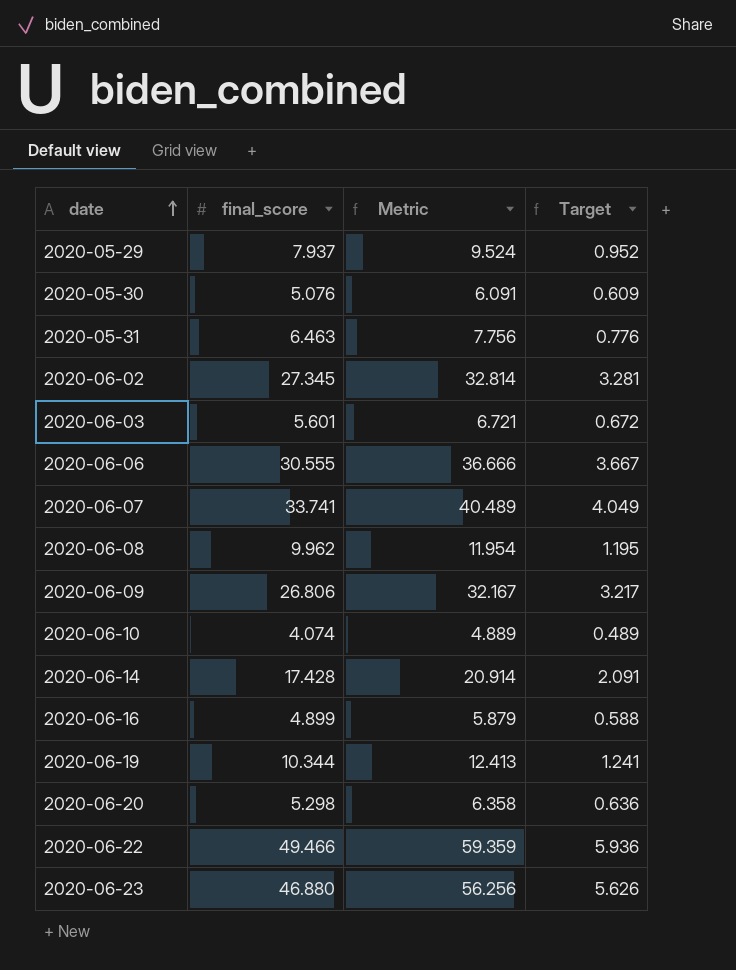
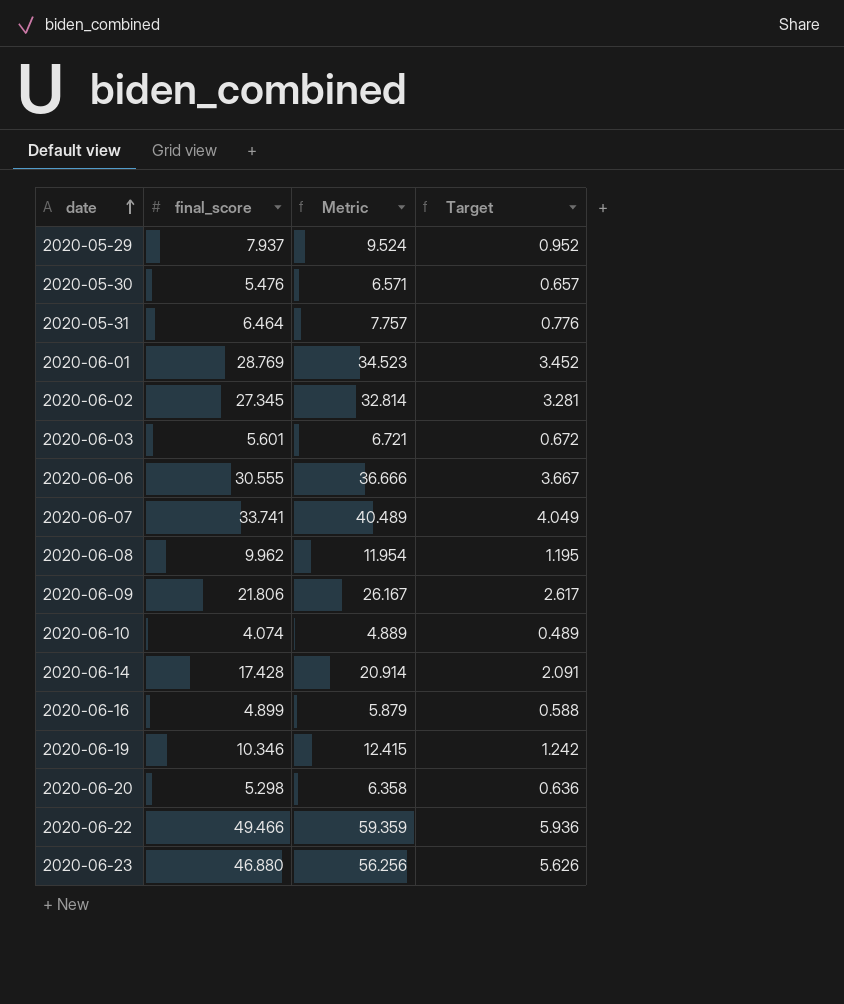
2020-05-30 | final_score: 5.076 -> 5.476
2020-05-30 | Metric: 6.091 -> 6.571
2020-05-30 | Target: 0.609 -> 0.657
2020-05-31 | final_score: 6.463 -> 6.464
2020-05-31 | Metric: 7.756 -> 7.757
row 2020-06-01: none -> 28.769 | 34.523 | 3.452
2020-06-09 | final_score: 26.806 -> 21.806
2020-06-09 | Metric: 32.167 -> 26.167
2020-06-09 | Target: 3.217 -> 2.617
2020-06-19 | final_score: 10.344 -> 10.346
2020-06-19 | Metric: 12.413 -> 12.415
2020-06-19 | Target: 1.241 -> 1.242

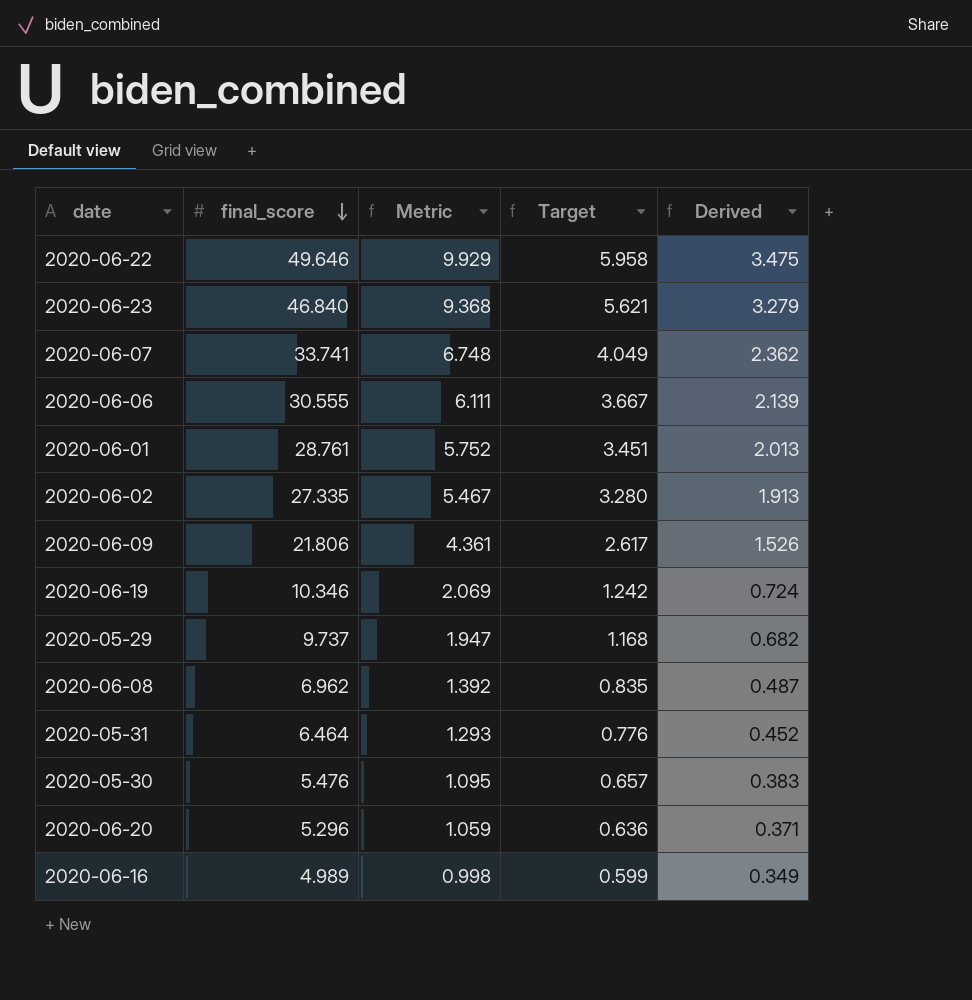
row order: date ascending -> final_score descending
column Metric | formula: [final_score] * 1.2 -> [final_score] * 0.2
column Derived | formula: none -> [final_score] * 0.07
row 2020-06-03: 5.601 | 6.721 | 0.672 -> none
row 2020-06-10: 4.074 | 4.889 | 0.489 -> none
row 2020-06-14: 17.428 | 20.914 | 2.091 -> none
2020-06-22 | final_score: 49.466 -> 49.646
2020-06-22 | Target: 5.936 -> 5.958
2020-06-23 | final_score: 46.880 -> 46.840
2020-06-23 | Target: 5.626 -> 5.621
2020-06-01 | final_score: 28.769 -> 28.761
2020-06-01 | Target: 3.452 -> 3.451
2020-06-02 | final_score: 27.345 -> 27.335
2020-06-02 | Target: 3.281 -> 3.280
2020-05-29 | final_score: 7.937 -> 9.737
2020-05-29 | Target: 0.952 -> 1.168
2020-06-08 | final_score: 9.962 -> 6.962
2020-06-08 | Target: 1.195 -> 0.835
2020-06-20 | final_score: 5.298 -> 5.296
2020-06-16 | final_score: 4.899 -> 4.989
2020-06-16 | Target: 0.588 -> 0.599

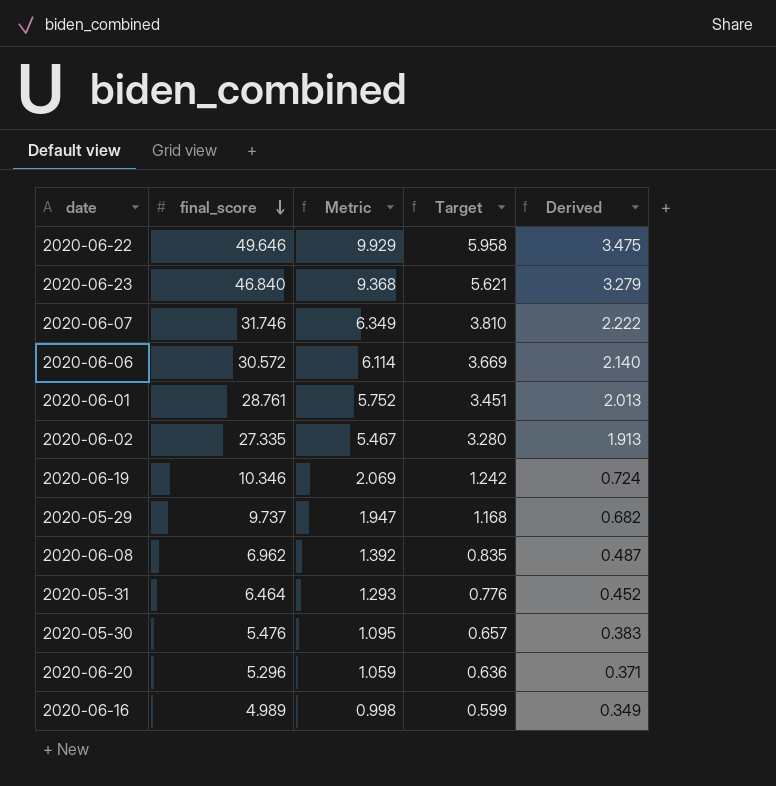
row 2020-06-09: 21.806 | 4.361 | 2.617 | 1.526 -> none
2020-06-07 | final_score: 33.741 -> 31.746
2020-06-07 | Metric: 6.748 -> 6.349
2020-06-07 | Target: 4.049 -> 3.810
2020-06-07 | Derived: 2.362 -> 2.222
2020-06-06 | final_score: 30.555 -> 30.572
2020-06-06 | Metric: 6.111 -> 6.114
2020-06-06 | Target: 3.667 -> 3.669
2020-06-06 | Derived: 2.139 -> 2.140

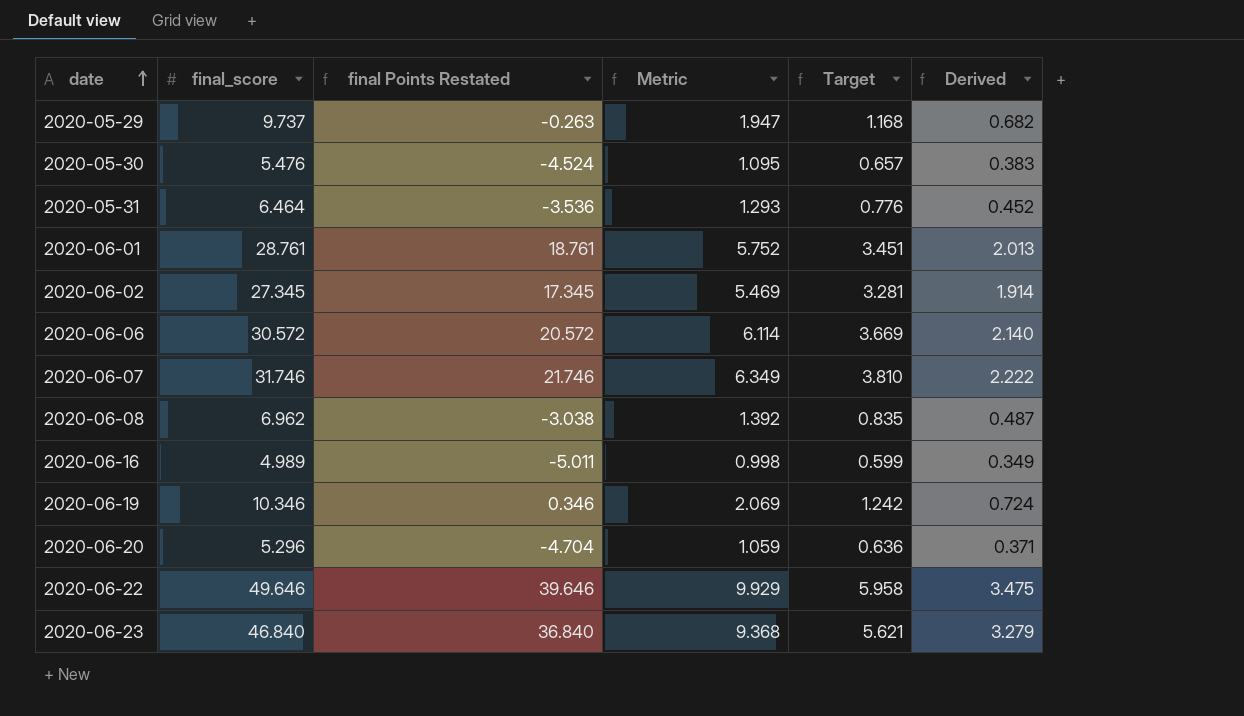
row order: final_score descending -> date ascending
column final Points Restated | formula: none -> [final_score] - 10
2020-06-02 | final_score: 27.335 -> 27.345
2020-06-02 | Metric: 5.467 -> 5.469
2020-06-02 | Target: 3.280 -> 3.281
2020-06-02 | Derived: 1.913 -> 1.914

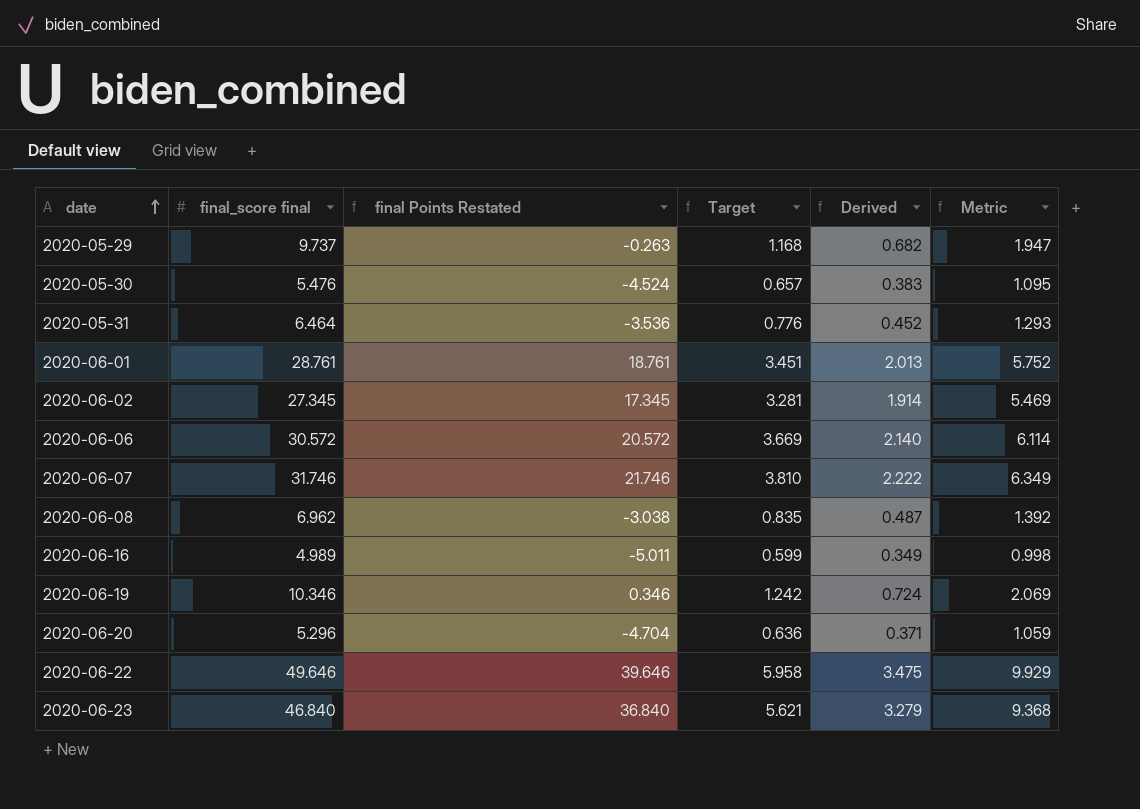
column name: final_score -> final_score final
column Metric | position: 4 -> 6

